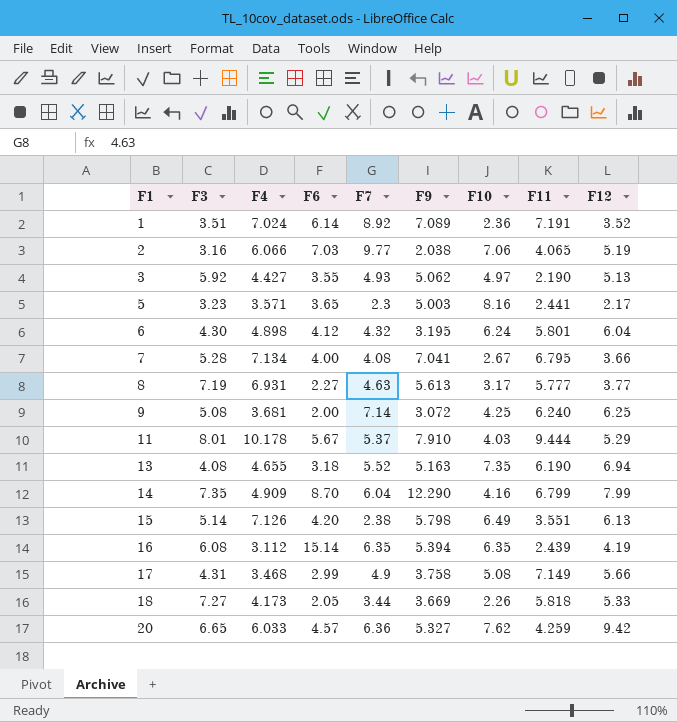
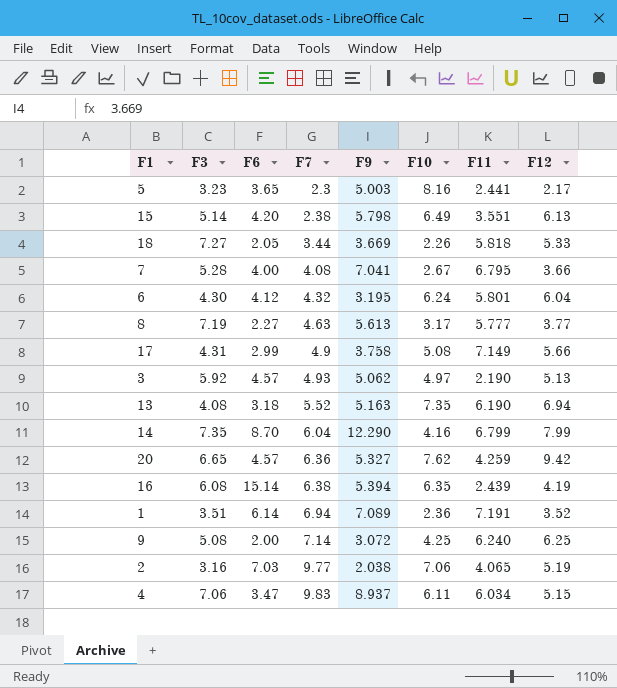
row order: F1 ascending -> F7 ascending
column F4 | position: 3 -> none
row 11: 8.01 | 10.178 | 5.67 | 5.37 | 7.910 | 4.03 | 9.444 | 5.29 -> none
3 | F6: 3.55 -> 4.57
16 | F7: 6.35 -> 6.38
1 | F7: 8.92 -> 6.94
row 4: none -> 7.06 | 3.47 | 9.83 | 8.937 | 6.11 | 6.034 | 5.15

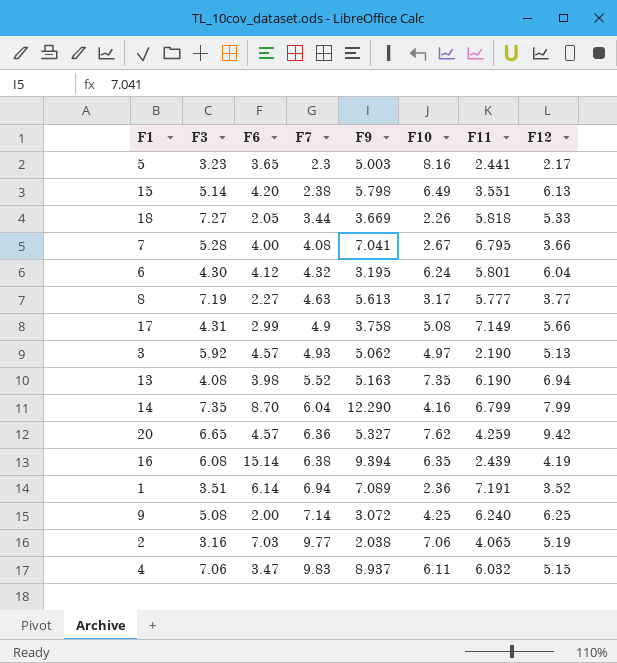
13 | F6: 3.18 -> 3.98
16 | F9: 5.394 -> 9.394
4 | F11: 6.034 -> 6.032

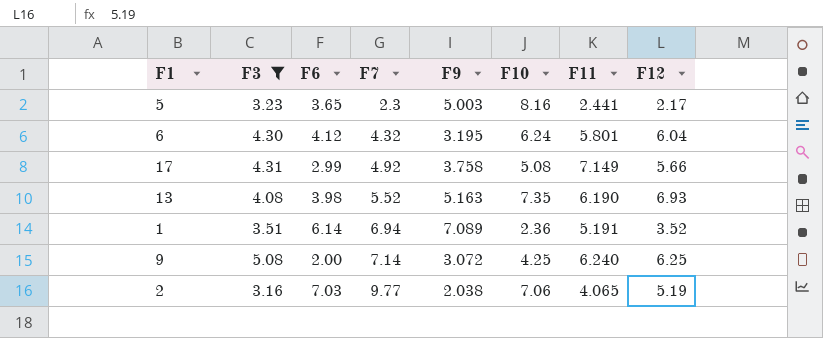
filter: none -> F3 <= 5.08
17 | F7: 4.9 -> 4.92
13 | F12: 6.94 -> 6.93
1 | F11: 7.191 -> 5.191

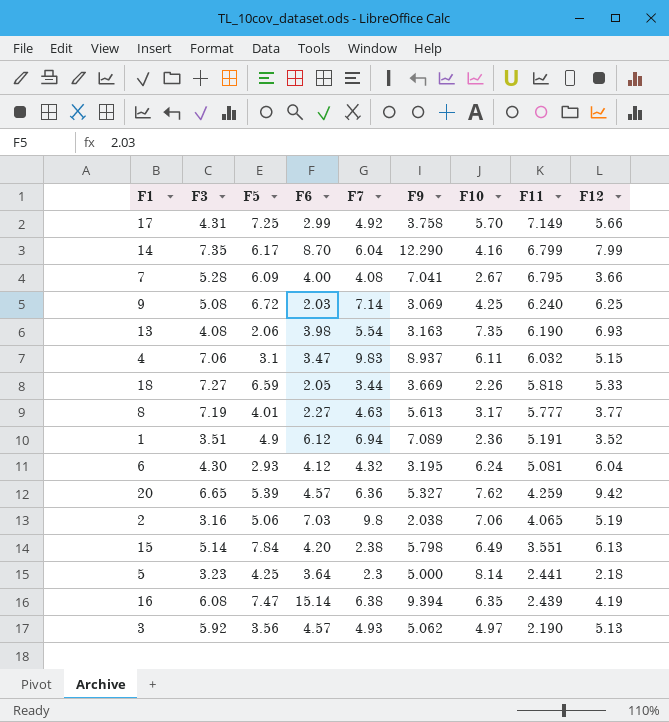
filter: F3 <= 5.08 -> none
row order: F7 ascending -> F11 descending
column F5 | position: none -> 3
17 | F10: 5.08 -> 5.70
9 | F6: 2.00 -> 2.03
9 | F9: 3.072 -> 3.069
13 | F7: 5.52 -> 5.54
13 | F9: 5.163 -> 3.163
1 | F6: 6.14 -> 6.12
6 | F11: 5.801 -> 5.081
2 | F7: 9.77 -> 9.8
5 | F6: 3.65 -> 3.64
5 | F9: 5.003 -> 5.000
5 | F10: 8.16 -> 8.14
5 | F12: 2.17 -> 2.18

